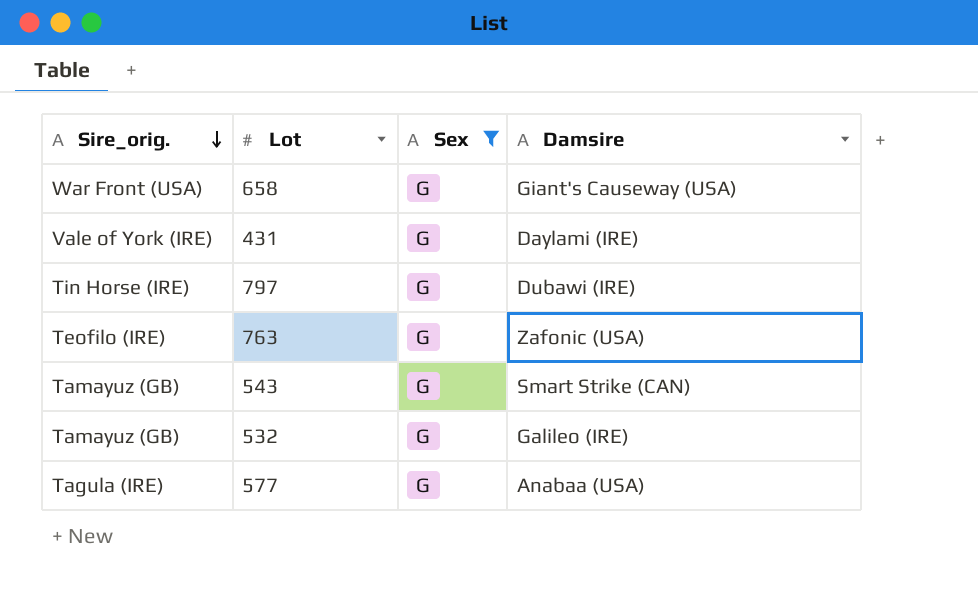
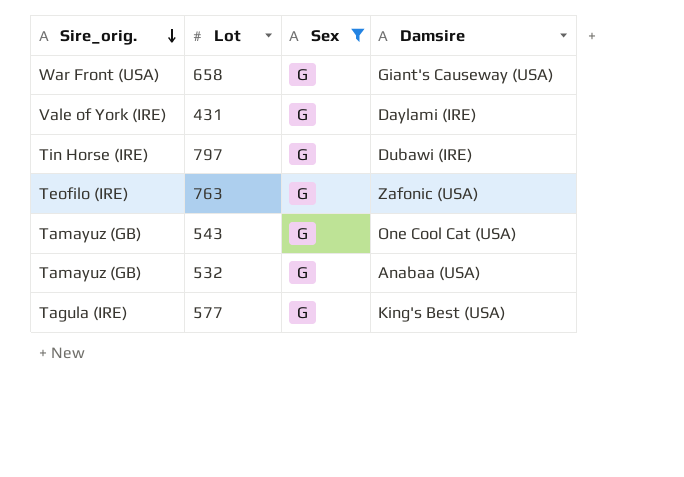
543 | Damsire: Smart Strike (CAN) -> One Cool Cat (USA)
532 | Damsire: Galileo (IRE) -> Anabaa (USA)
577 | Damsire: Anabaa (USA) -> King's Best (USA)

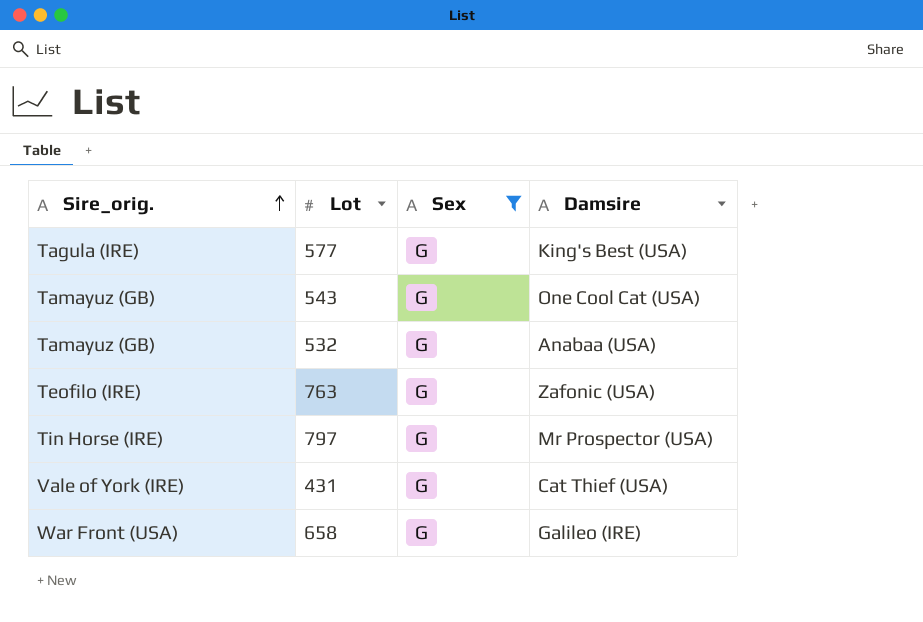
row order: Sire_orig. descending -> Sire_orig. ascending
797 | Damsire: Dubawi (IRE) -> Mr Prospector (USA)
431 | Damsire: Daylami (IRE) -> Cat Thief (USA)
658 | Damsire: Giant's Causeway (USA) -> Galileo (IRE)

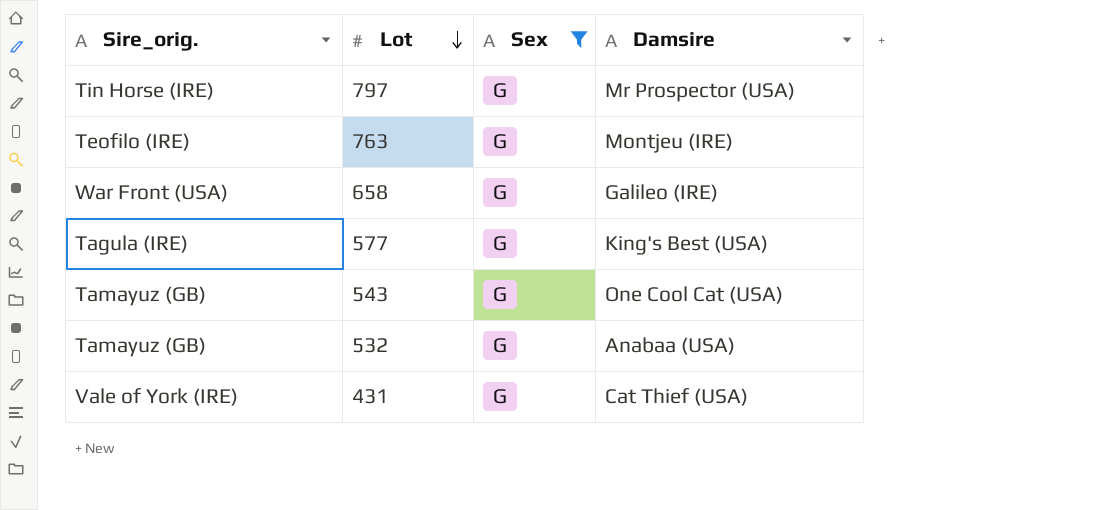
row order: Sire_orig. ascending -> Lot descending
763 | Damsire: Zafonic (USA) -> Montjeu (IRE)

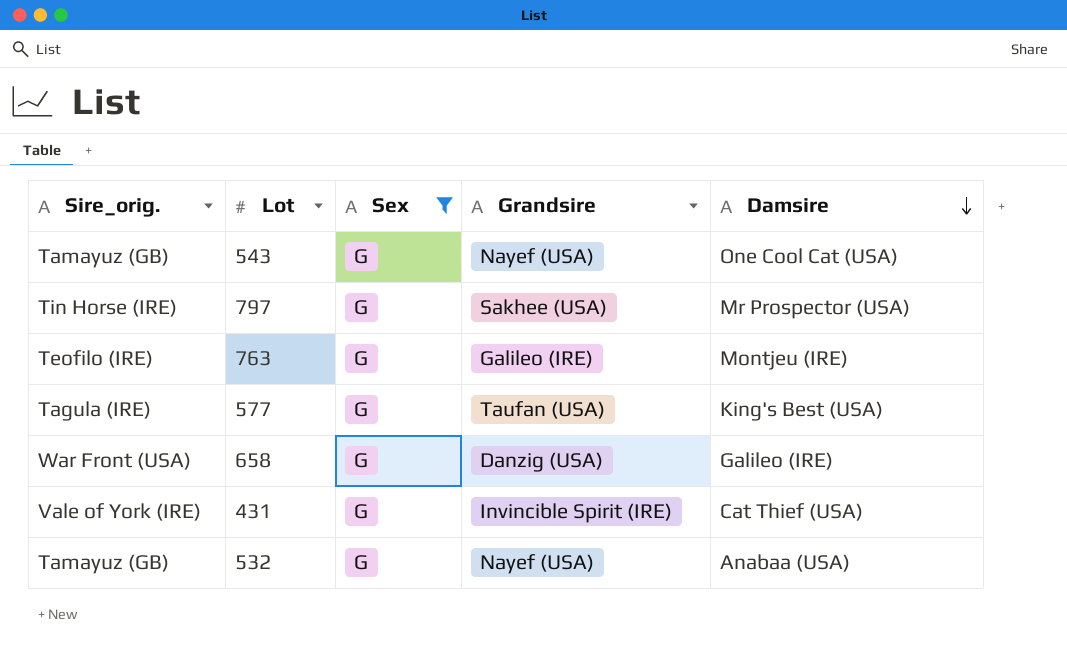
row order: Lot descending -> Damsire descending
column Grandsire | position: none -> 4

